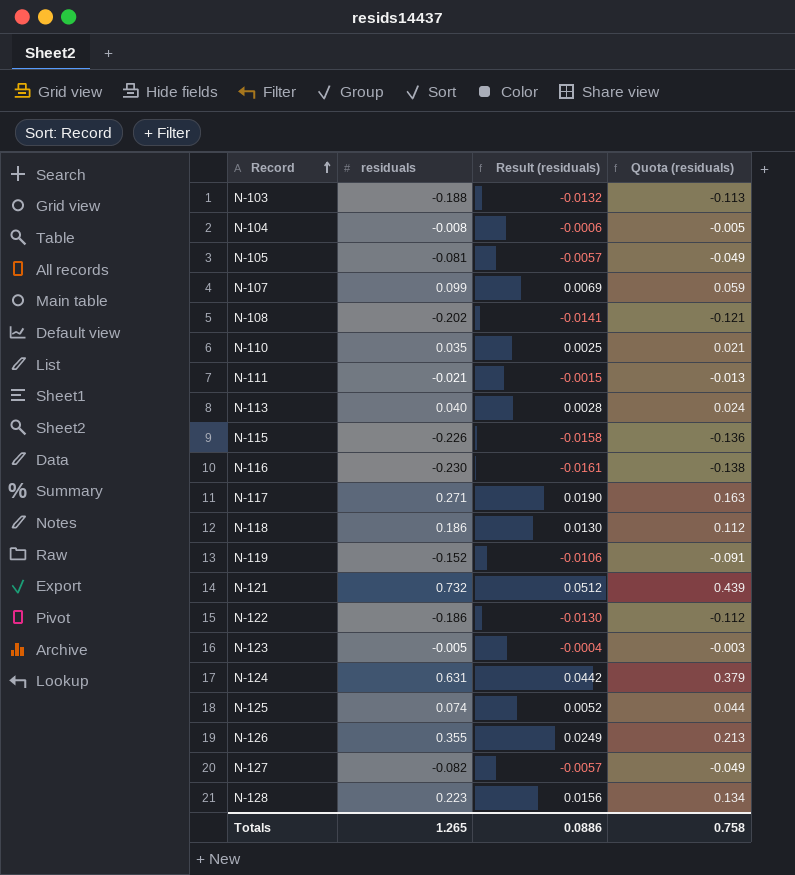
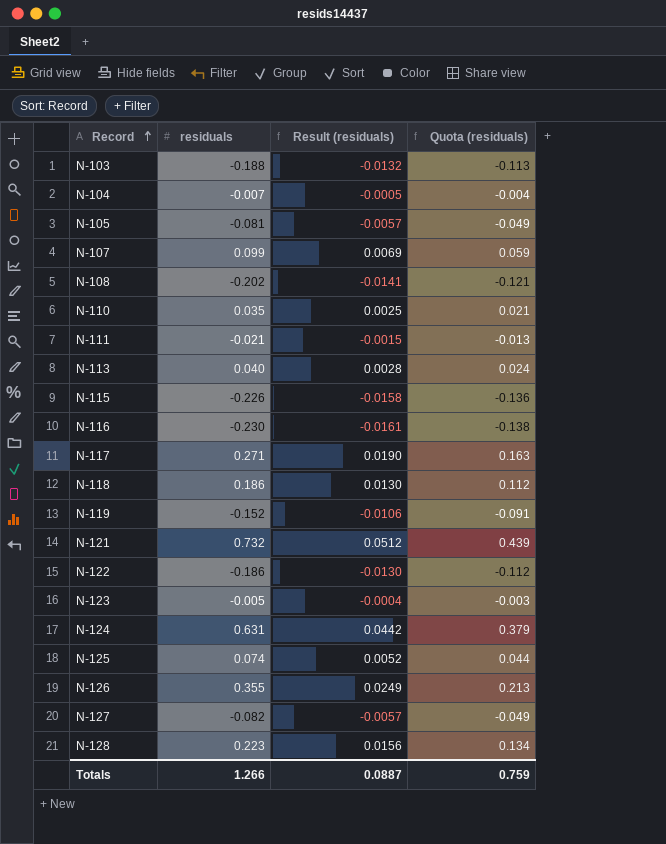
N-104 | residuals: -0.008 -> -0.007
N-104 | Result (residuals): -0.0006 -> -0.0005
N-104 | Quota (residuals): -0.005 -> -0.004
Totals | residuals: 1.265 -> 1.266
Totals | Result (residuals): 0.0886 -> 0.0887
Totals | Quota (residuals): 0.758 -> 0.759

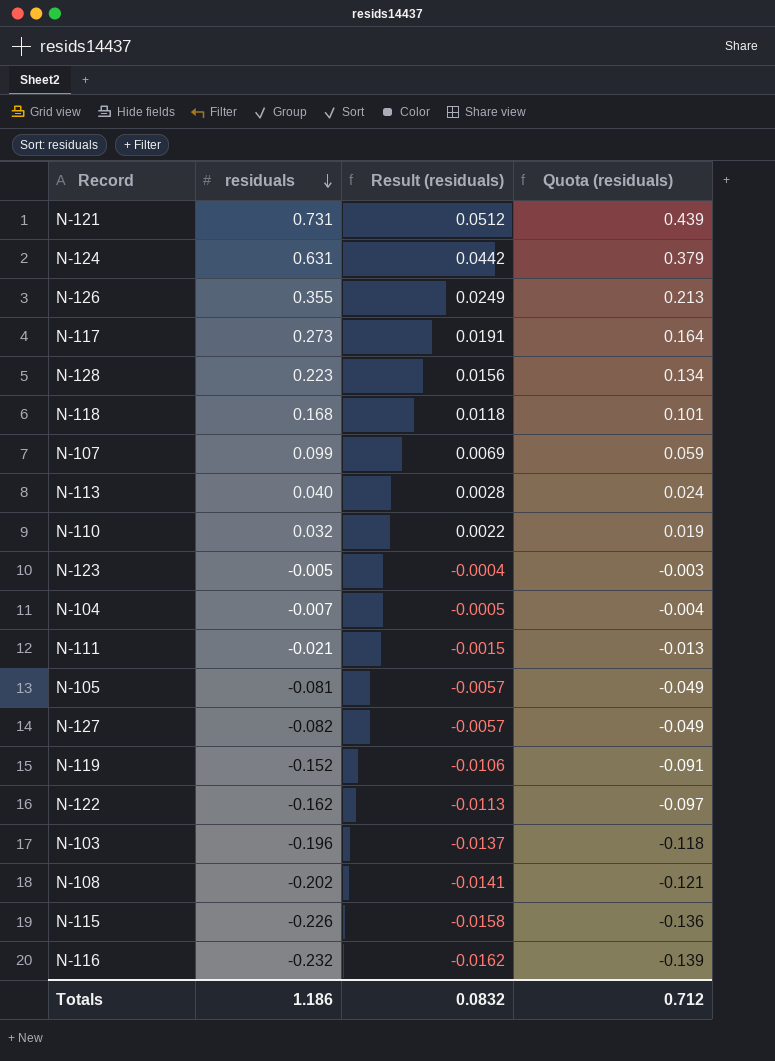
row order: Record ascending -> residuals descending
row N-125: 0.074 | 0.0052 | 0.044 -> none
N-121 | residuals: 0.732 -> 0.731
N-117 | residuals: 0.271 -> 0.273
N-117 | Result (residuals): 0.0190 -> 0.0191
N-117 | Quota (residuals): 0.163 -> 0.164
N-118 | residuals: 0.186 -> 0.168
N-118 | Result (residuals): 0.0130 -> 0.0118
N-118 | Quota (residuals): 0.112 -> 0.101
N-110 | residuals: 0.035 -> 0.032
N-110 | Result (residuals): 0.0025 -> 0.0022
N-110 | Quota (residuals): 0.021 -> 0.019
N-122 | residuals: -0.186 -> -0.162
N-122 | Result (residuals): -0.0130 -> -0.0113
N-122 | Quota (residuals): -0.112 -> -0.097
N-103 | residuals: -0.188 -> -0.196
N-103 | Result (residuals): -0.0132 -> -0.0137
N-103 | Quota (residuals): -0.113 -> -0.118
N-116 | residuals: -0.230 -> -0.232
N-116 | Result (residuals): -0.0161 -> -0.0162
N-116 | Quota (residuals): -0.138 -> -0.139
Totals | residuals: 1.266 -> 1.186
Totals | Result (residuals): 0.0887 -> 0.0832
Totals | Quota (residuals): 0.759 -> 0.712

